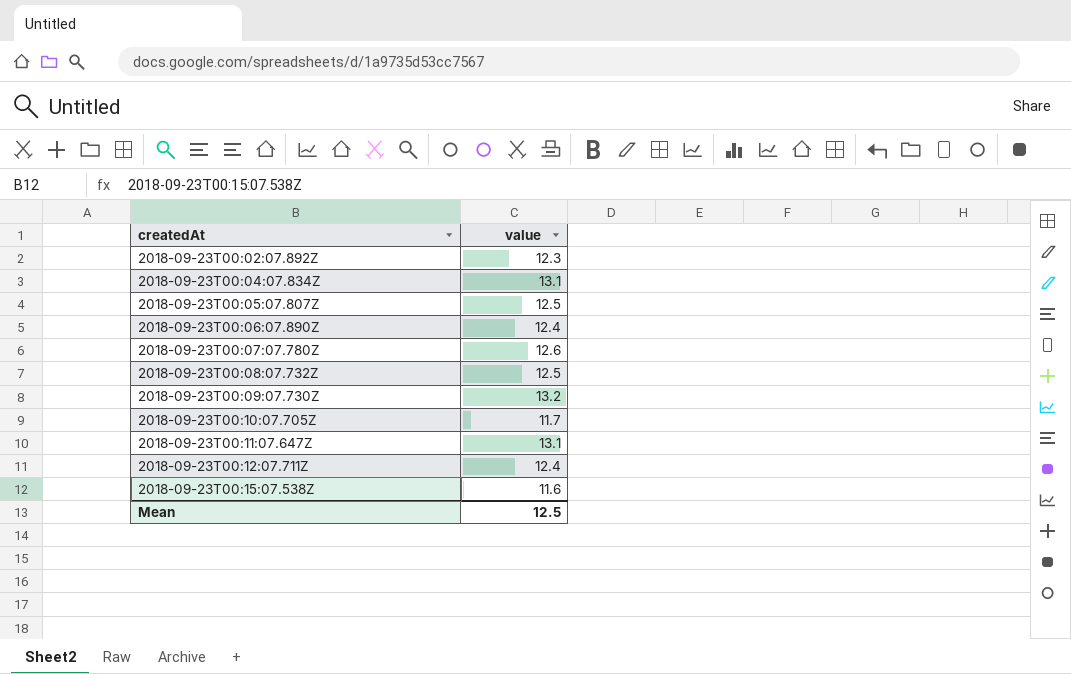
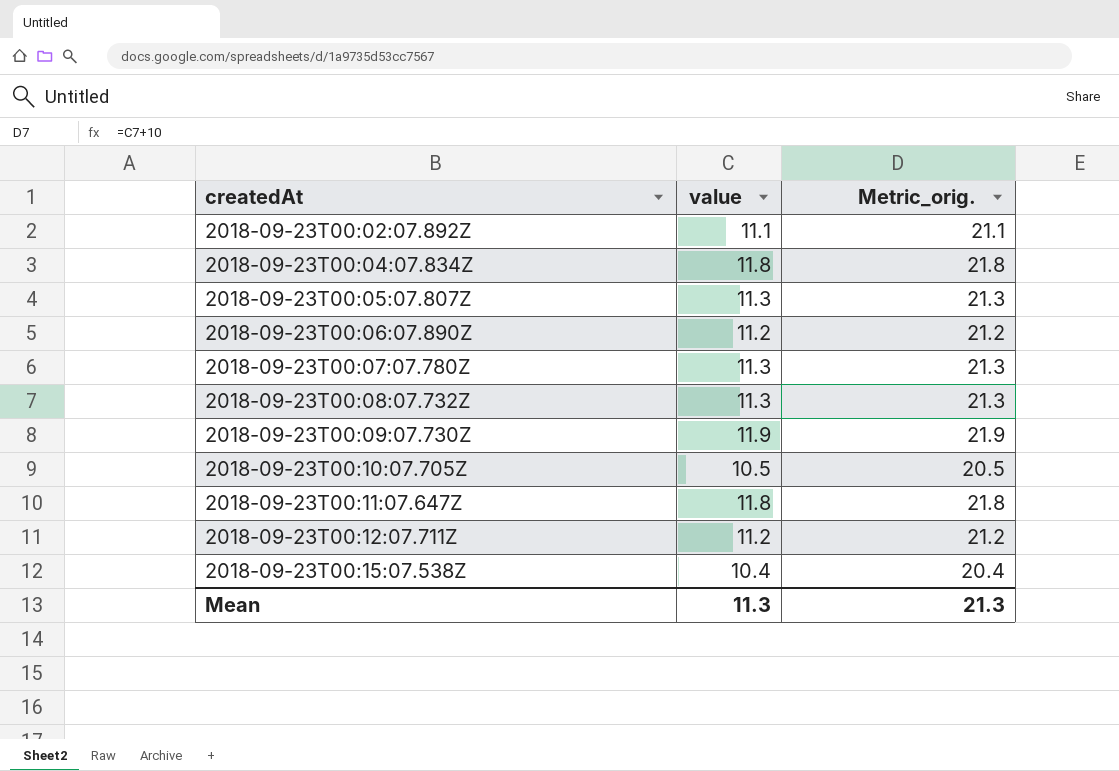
column Metric_orig. | formula: none -> [value] + 10
2018-09-23T00:02:07.892Z | value: 12.3 -> 11.1
2018-09-23T00:04:07.834Z | value: 13.1 -> 11.8
2018-09-23T00:05:07.807Z | value: 12.5 -> 11.3
2018-09-23T00:06:07.890Z | value: 12.4 -> 11.2
2018-09-23T00:07:07.780Z | value: 12.6 -> 11.3
2018-09-23T00:08:07.732Z | value: 12.5 -> 11.3
2018-09-23T00:09:07.730Z | value: 13.2 -> 11.9
2018-09-23T00:10:07.705Z | value: 11.7 -> 10.5
2018-09-23T00:11:07.647Z | value: 13.1 -> 11.8
2018-09-23T00:12:07.711Z | value: 12.4 -> 11.2
2018-09-23T00:15:07.538Z | value: 11.6 -> 10.4
Mean | value: 12.5 -> 11.3

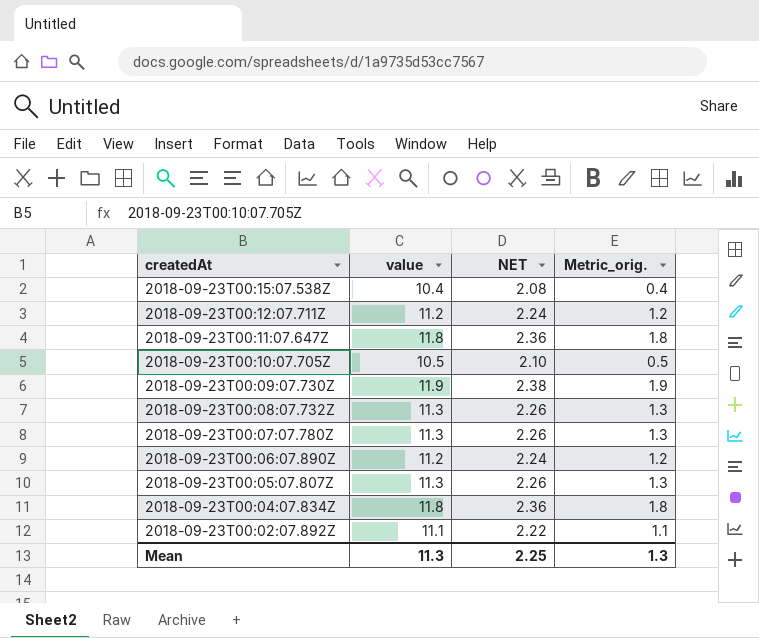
row order: createdAt ascending -> createdAt descending
column NET | formula: none -> [value] * 0.2
column Metric_orig. | formula: [value] + 10 -> [value] - 10
Mean | Metric_orig.: 21.3 -> 1.3

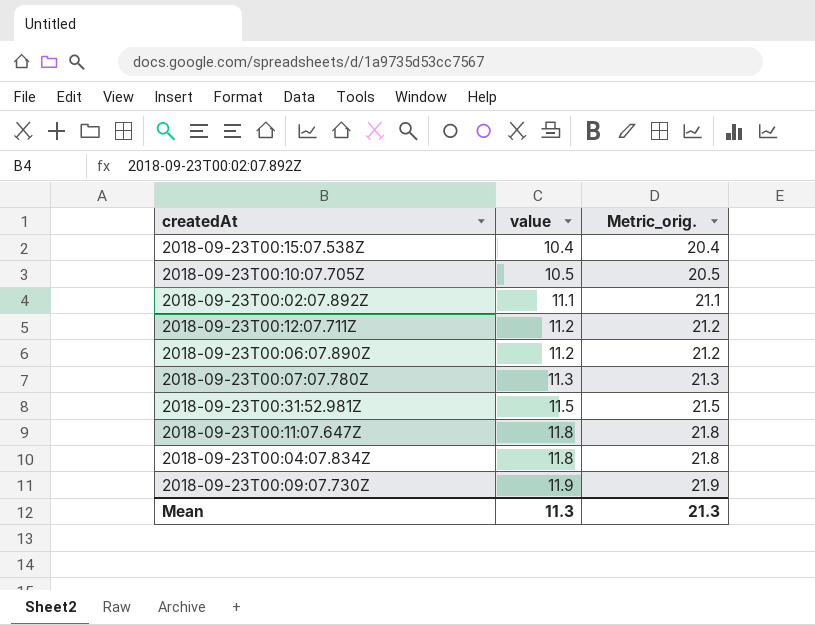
row order: createdAt descending -> value ascending
column NET | formula: [value] * 0.2 -> none
column Metric_orig. | formula: [value] - 10 -> [value] + 10
row 2018-09-23T00:08:07.732Z: 11.3 | 2.26 | 1.3 -> none
row 2018-09-23T00:05:07.807Z: 11.3 | 2.26 | 1.3 -> none
row 2018-09-23T00:31:52.981Z: none -> 11.5 | 21.5
Mean | Metric_orig.: 1.3 -> 21.3

